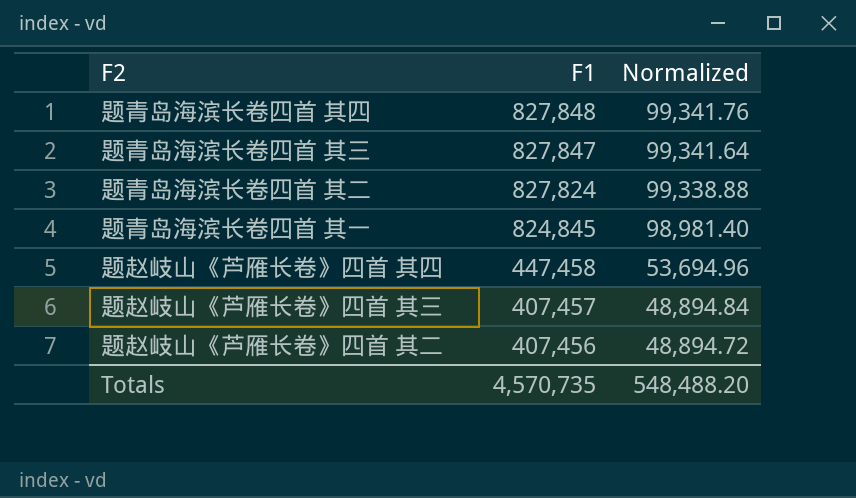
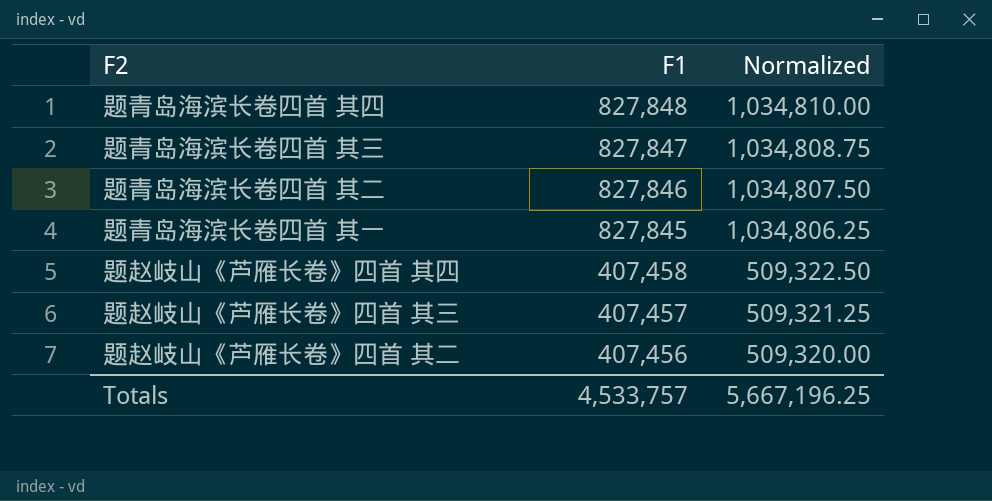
column Normalized | formula: [F1] * 0.12 -> [F1] * 1.25
题青岛海滨长卷四首 其二 | F1: 827,824 -> 827,846
题青岛海滨长卷四首 其一 | F1: 824,845 -> 827,845
题赵岐山《芦雁长卷》四首 其四 | F1: 447,458 -> 407,458
Totals | F1: 4,570,735 -> 4,533,757
Totals | Normalized: 548,488.20 -> 5,667,196.25

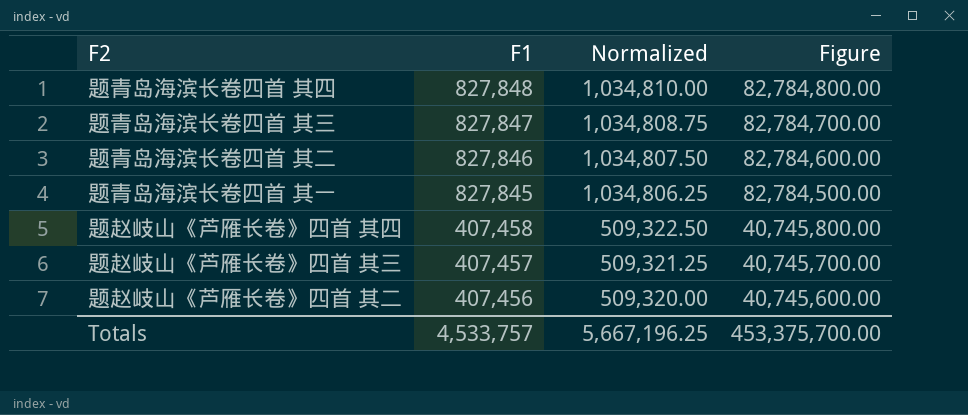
column Figure | formula: none -> [F1] * 100

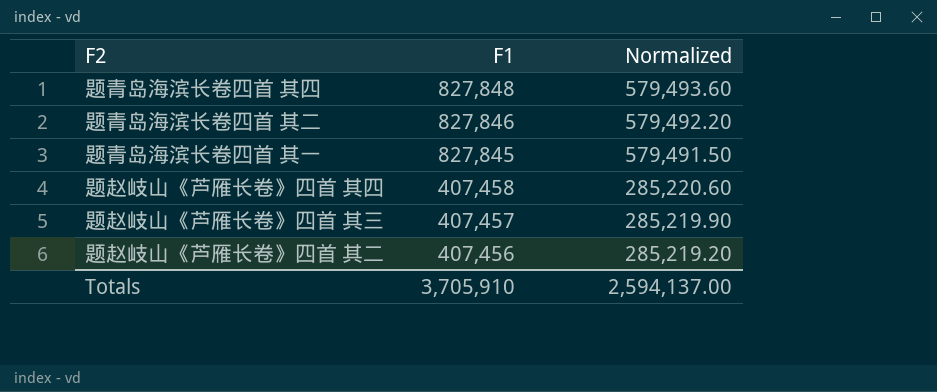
column Figure | formula: [F1] * 100 -> none
column Normalized | formula: [F1] * 1.25 -> [F1] * 0.7
row 题青岛海滨长卷四首 其三: 827,847 | 1,034,808.75 | 82,784,700.00 -> none
Totals | F1: 4,533,757 -> 3,705,910
Totals | Normalized: 5,667,196.25 -> 2,594,137.00

